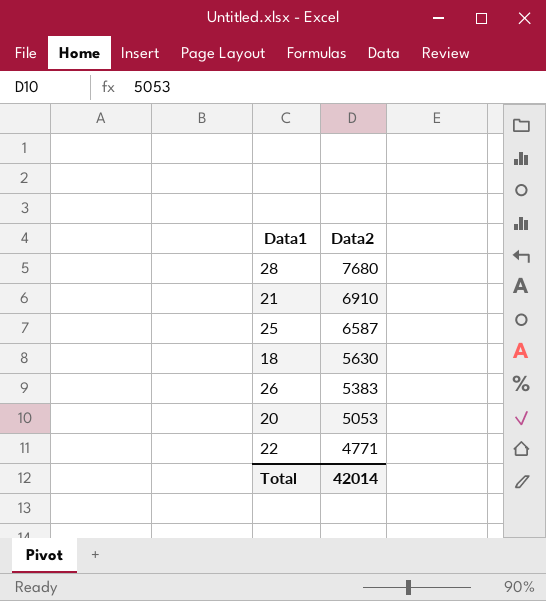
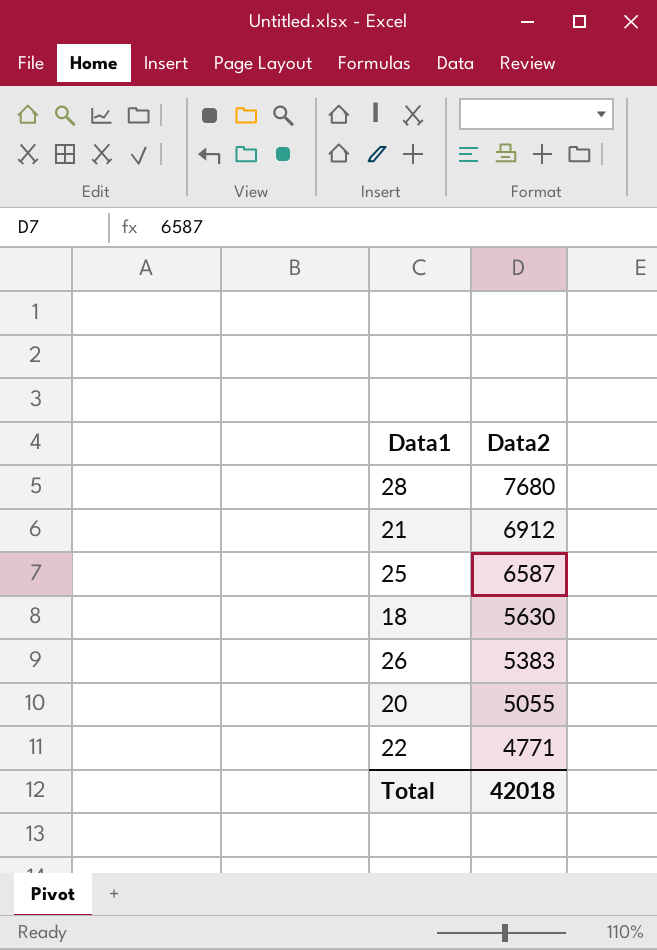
21 | Data2: 6910 -> 6912
20 | Data2: 5053 -> 5055
Total | Data2: 42014 -> 42018

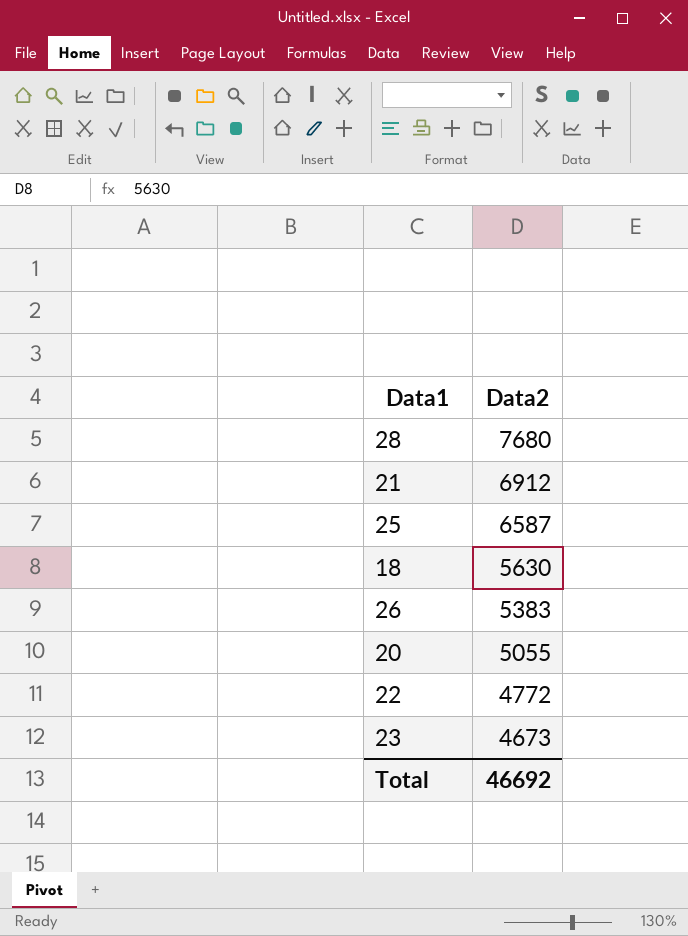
22 | Data2: 4771 -> 4772
row 23: none -> 4673
Total | Data2: 42018 -> 46692

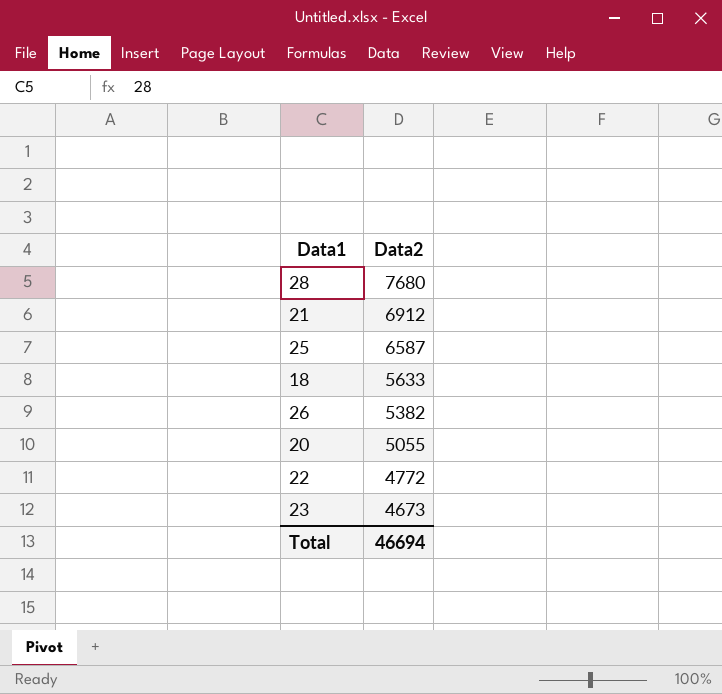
18 | Data2: 5630 -> 5633
26 | Data2: 5383 -> 5382
Total | Data2: 46692 -> 46694

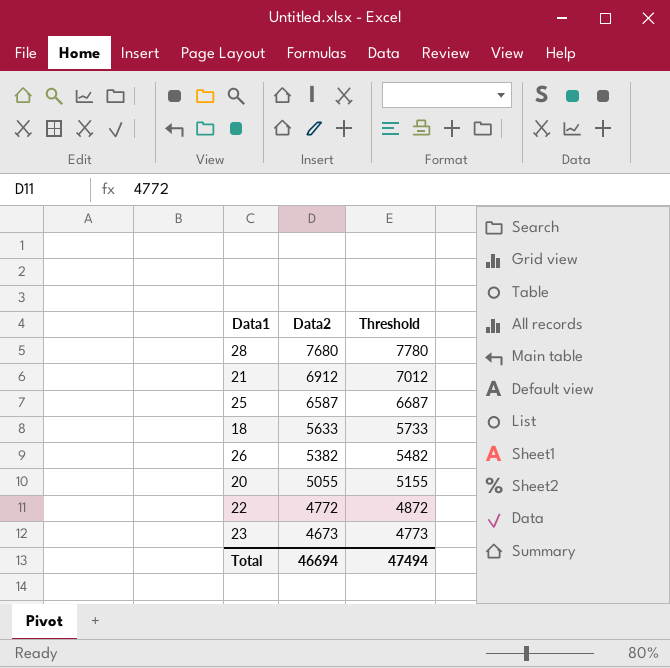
column Threshold | formula: none -> [Data2] + 100

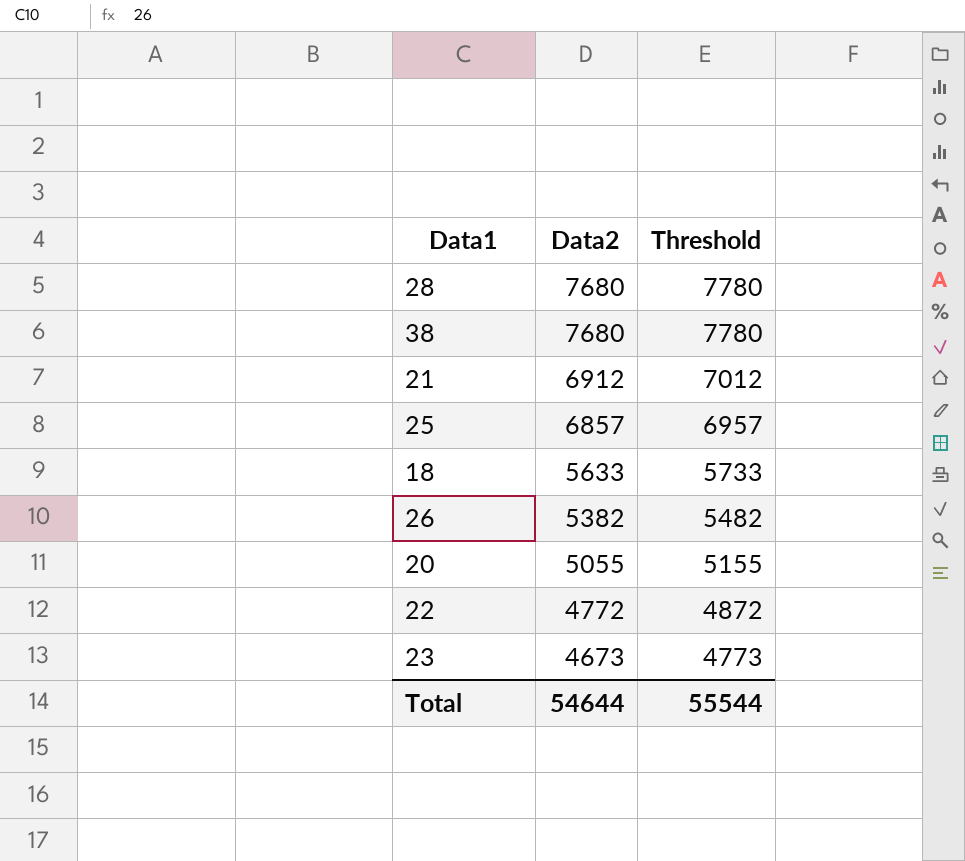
row 38: none -> 7680 | 7780
25 | Data2: 6587 -> 6857
25 | Threshold: 6687 -> 6957
Total | Data2: 46694 -> 54644
Total | Threshold: 47494 -> 55544

